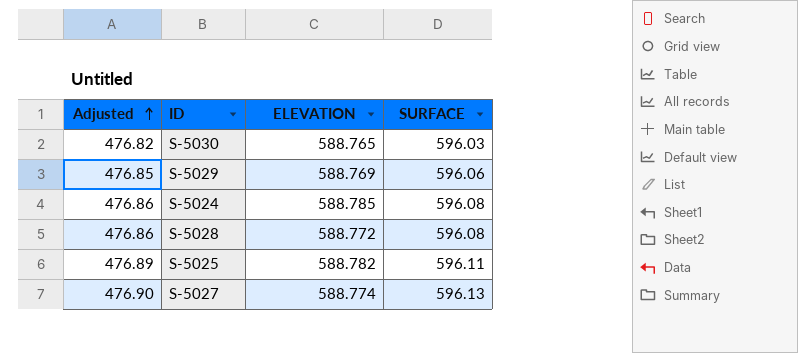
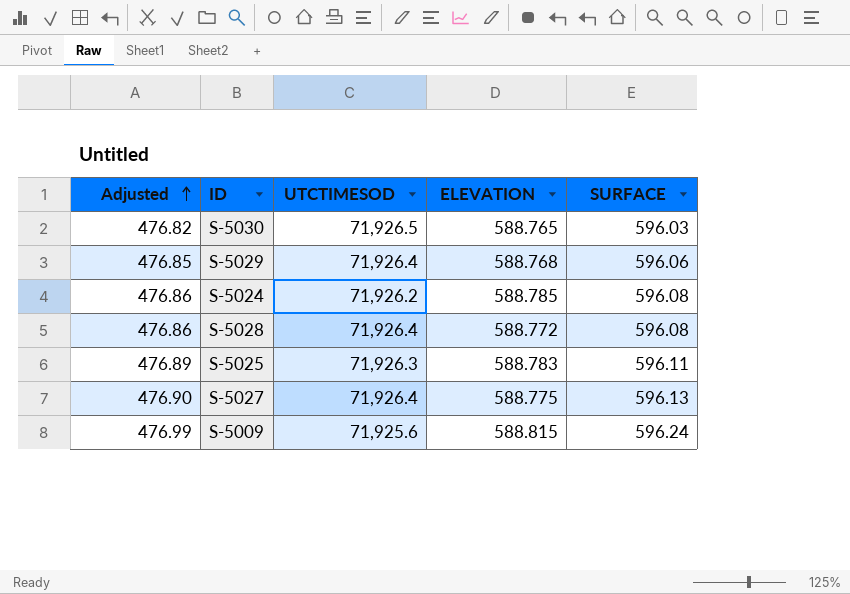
column UTCTIMESOD | position: none -> 3
S-5029 | ELEVATION: 588.769 -> 588.768
S-5025 | ELEVATION: 588.782 -> 588.783
S-5027 | ELEVATION: 588.774 -> 588.775
row S-5009: none -> 476.99 | 71,925.6 | 588.815 | 596.24

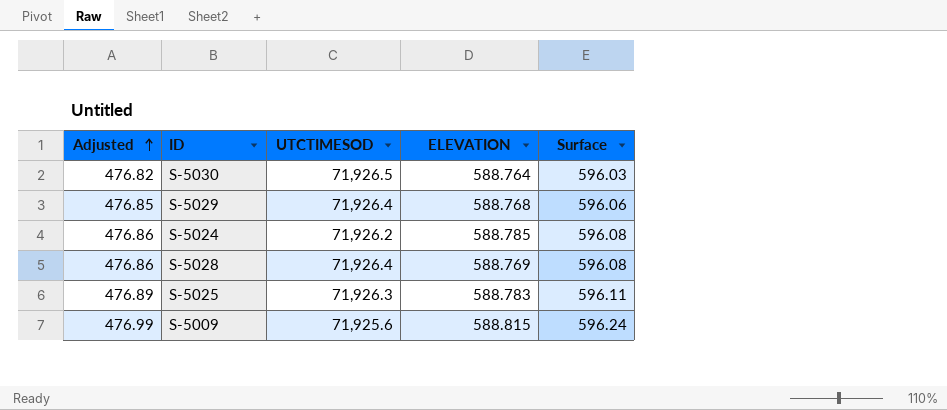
column name: SURFACE -> Surface
row S-5027: 476.90 | 71,926.4 | 588.775 | 596.13 -> none
S-5030 | ELEVATION: 588.765 -> 588.764
S-5028 | ELEVATION: 588.772 -> 588.769

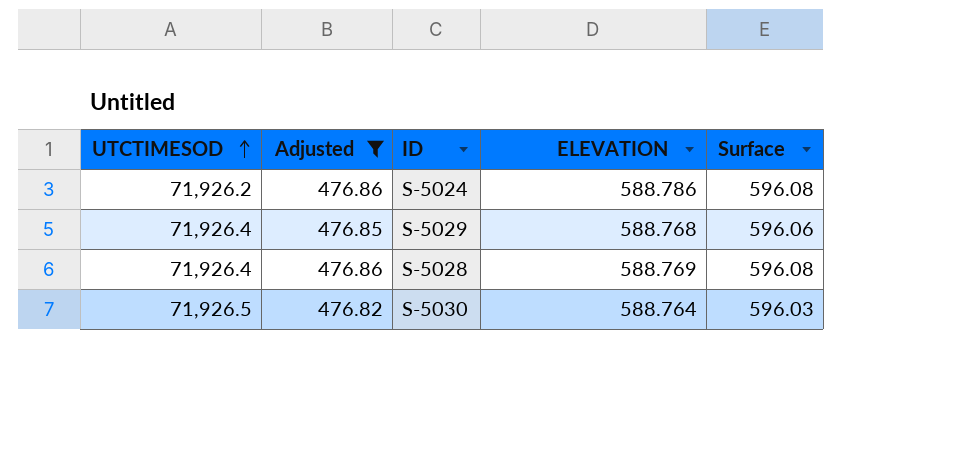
filter: none -> Adjusted <= 476.86
row order: Adjusted ascending -> UTCTIMESOD ascending
column UTCTIMESOD | position: 3 -> 1
S-5024 | ELEVATION: 588.785 -> 588.786

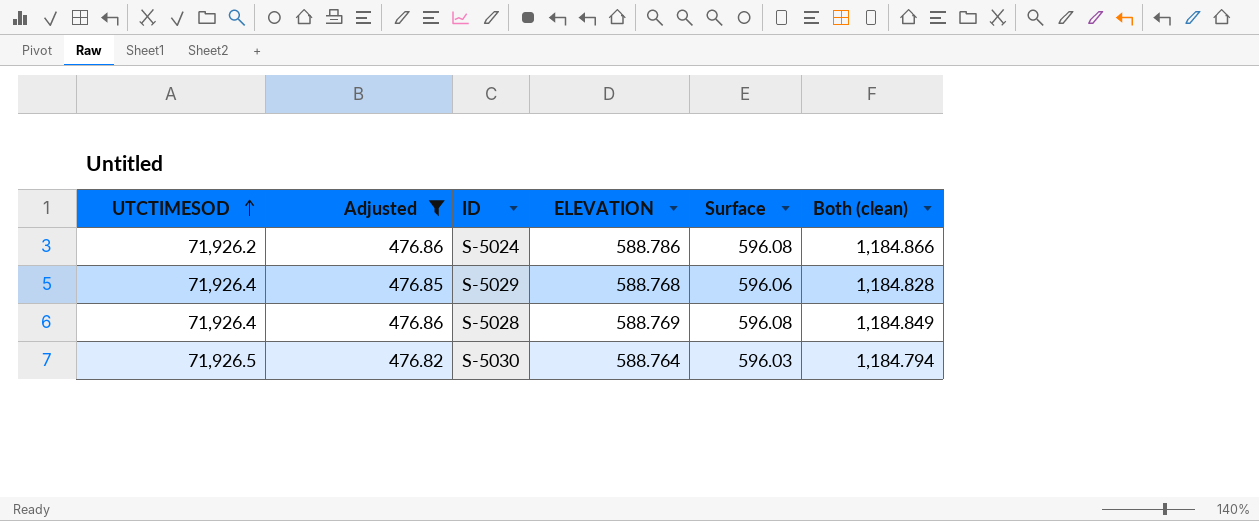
column Both (clean) | formula: none -> [ELEVATION] + [Surface]

